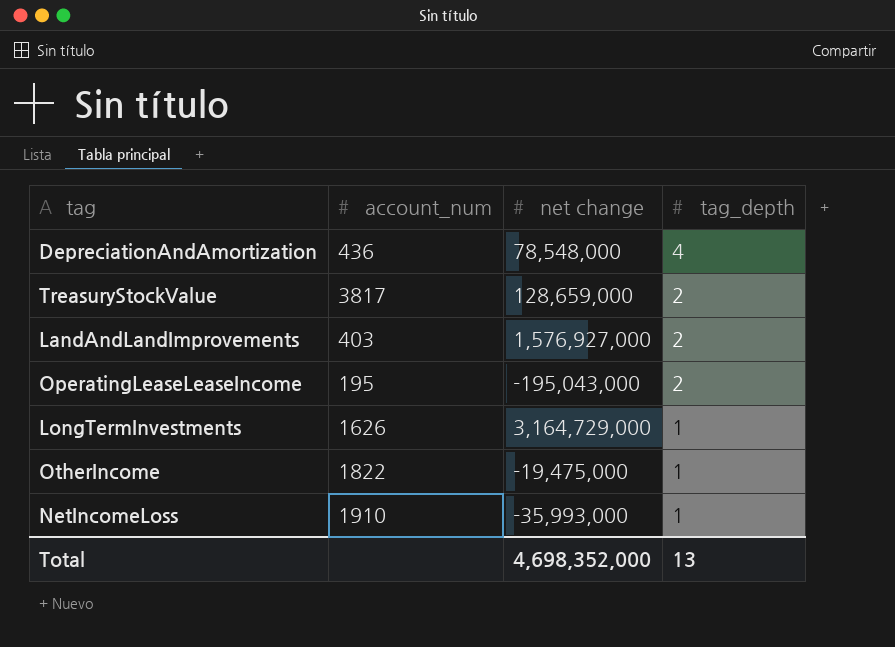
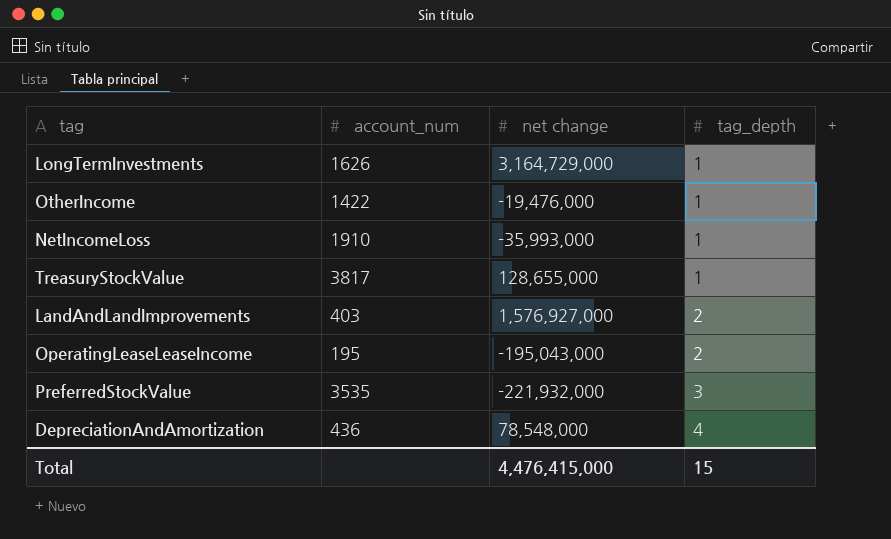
row order: tag_depth descending -> tag_depth ascending
OtherIncome | account_num: 1822 -> 1422
OtherIncome | net change: -19,475,000 -> -19,476,000
TreasuryStockValue | net change: 128,659,000 -> 128,655,000
TreasuryStockValue | tag_depth: 2 -> 1
row PreferredStockValue: none -> 3535 | -221,932,000 | 3
Total | net change: 4,698,352,000 -> 4,476,415,000
Total | tag_depth: 13 -> 15

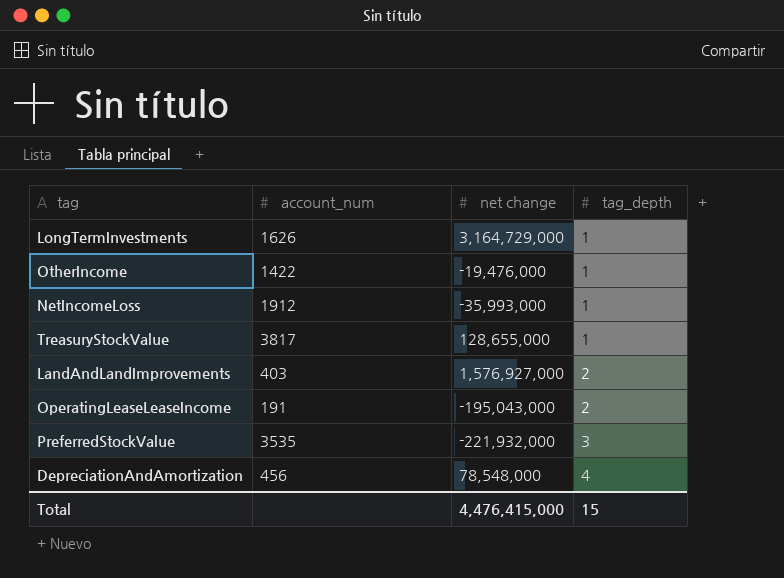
NetIncomeLoss | account_num: 1910 -> 1912
OperatingLeaseLeaseIncome | account_num: 195 -> 191
DepreciationAndAmortization | account_num: 436 -> 456

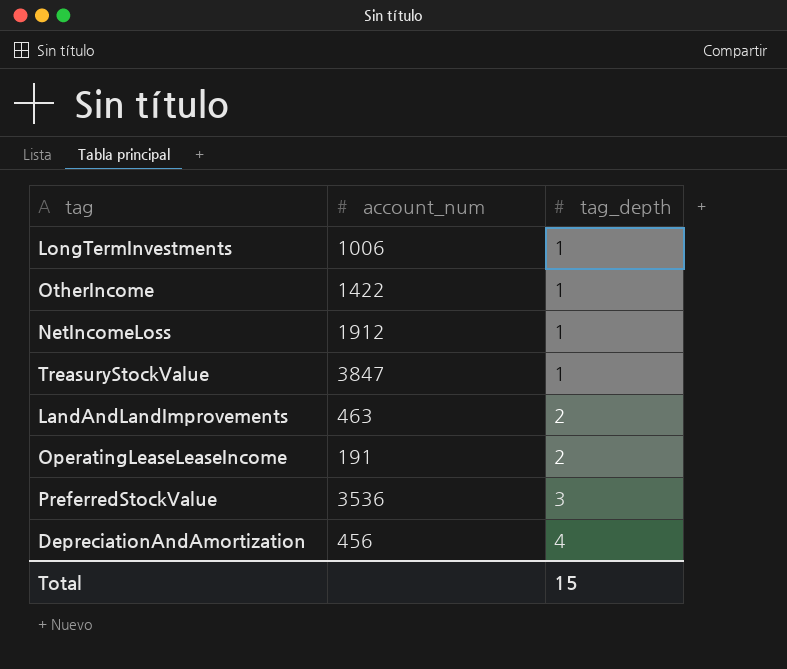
column net change | position: 3 -> none
LongTermInvestments | account_num: 1626 -> 1006
TreasuryStockValue | account_num: 3817 -> 3847
LandAndLandImprovements | account_num: 403 -> 463
PreferredStockValue | account_num: 3535 -> 3536

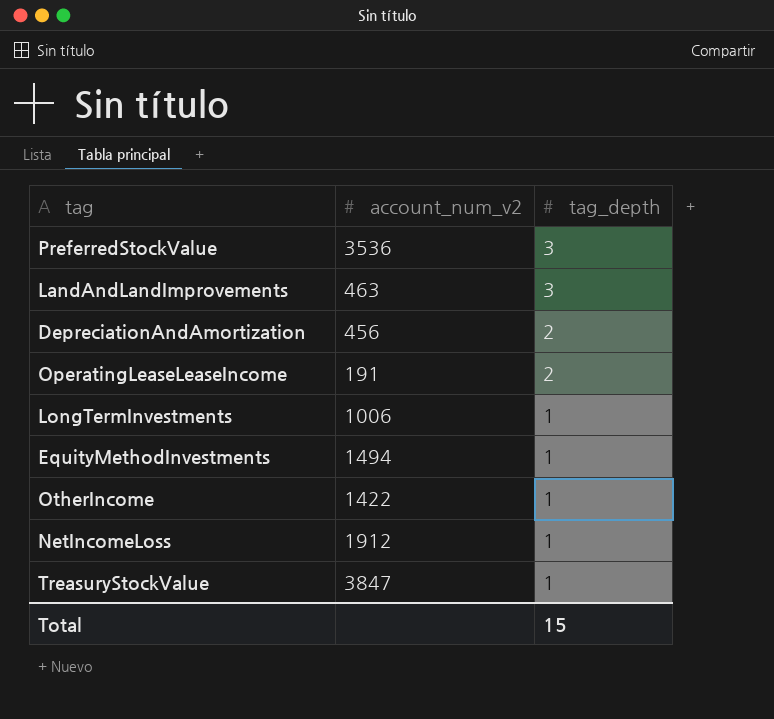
row order: tag_depth ascending -> tag_depth descending
column name: account_num -> account_num_v2
LandAndLandImprovements | tag_depth: 2 -> 3
DepreciationAndAmortization | tag_depth: 4 -> 2
row EquityMethodInvestments: none -> 1494 | 1

